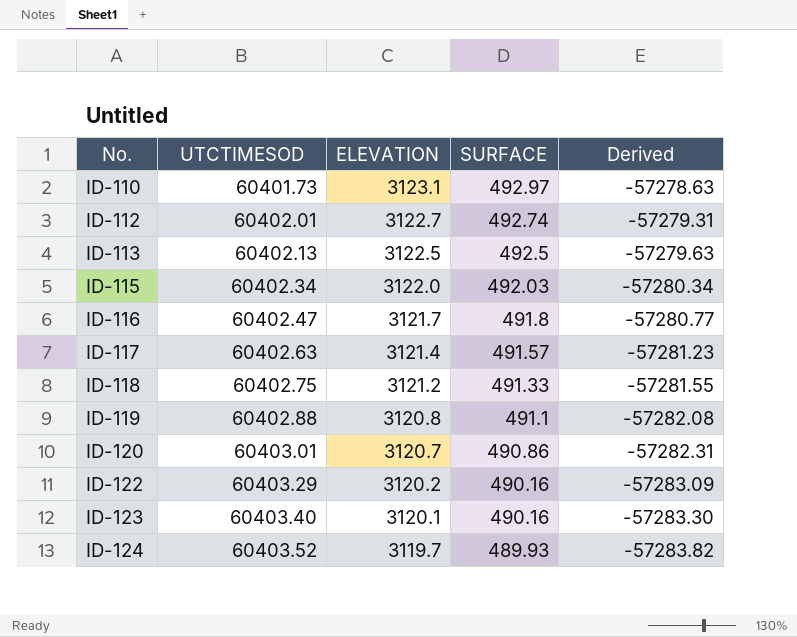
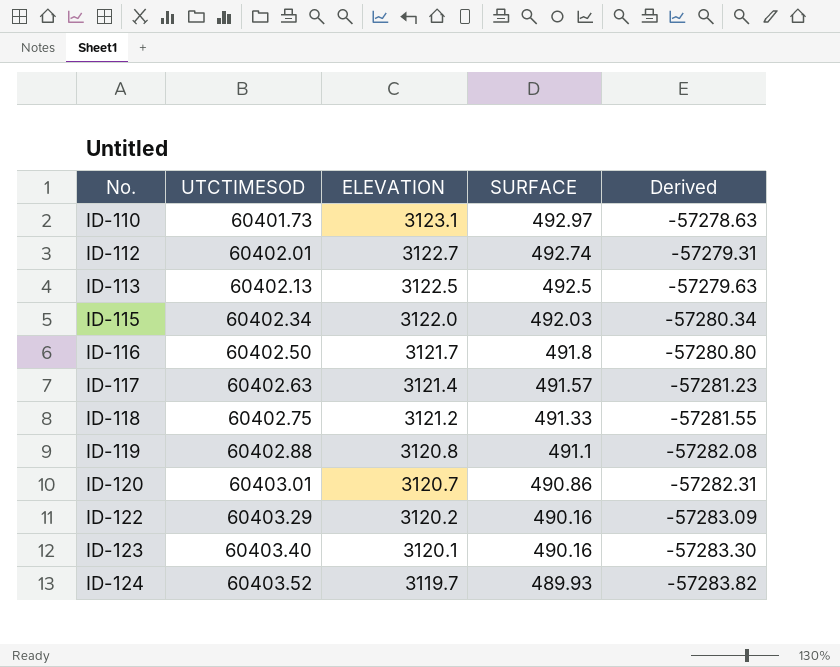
ID-116 | UTCTIMESOD: 60402.47 -> 60402.50
ID-116 | Derived: -57280.77 -> -57280.80

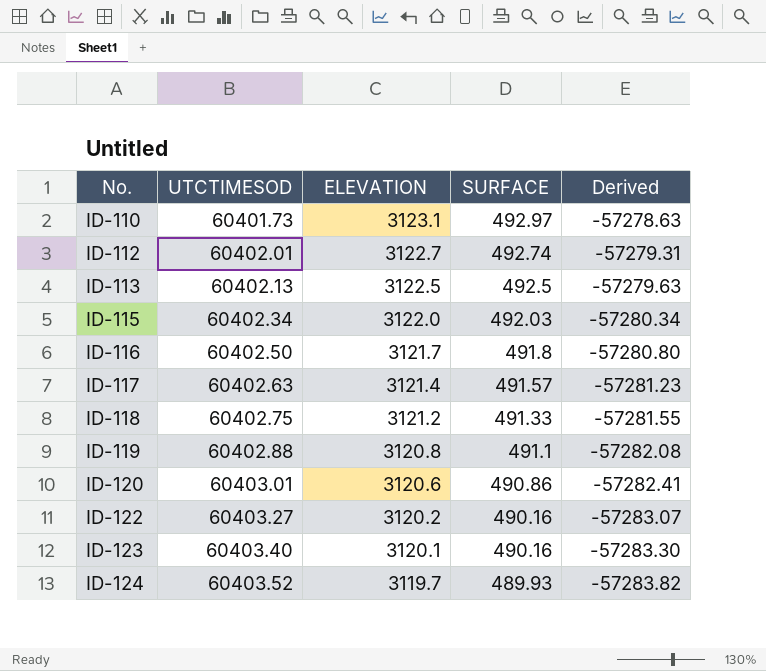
ID-120 | ELEVATION: 3120.7 -> 3120.6
ID-120 | Derived: -57282.31 -> -57282.41
ID-122 | UTCTIMESOD: 60403.29 -> 60403.27
ID-122 | Derived: -57283.09 -> -57283.07

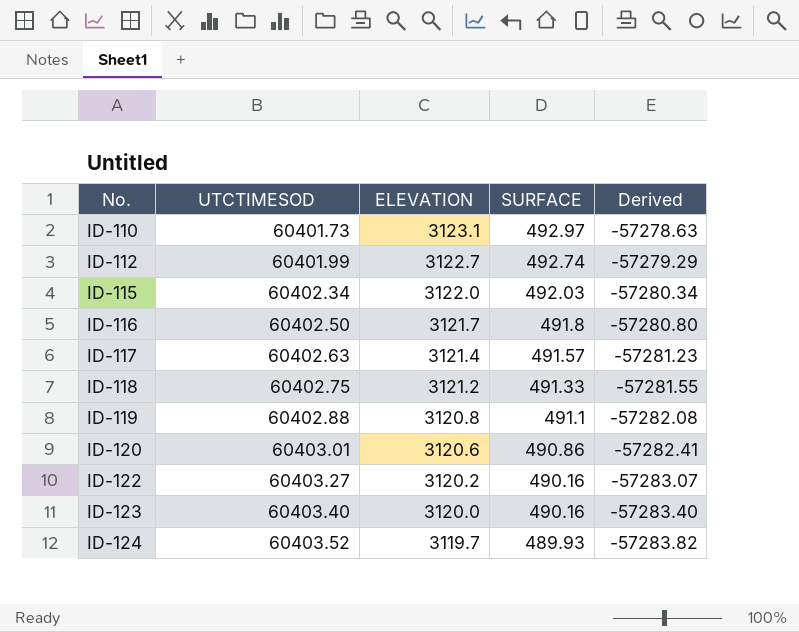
row ID-113: 60402.13 | 3122.5 | 492.5 | -57279.63 -> none
ID-112 | UTCTIMESOD: 60402.01 -> 60401.99
ID-112 | Derived: -57279.31 -> -57279.29
ID-123 | ELEVATION: 3120.1 -> 3120.0
ID-123 | Derived: -57283.30 -> -57283.40

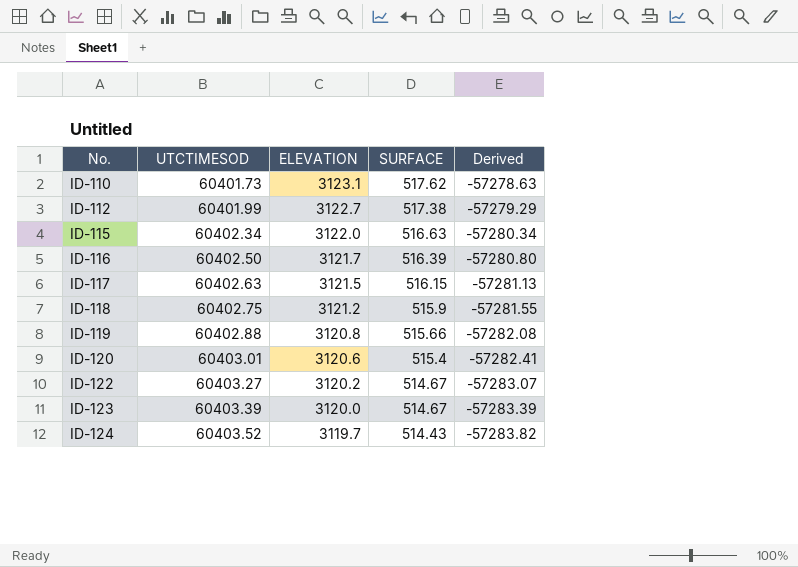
ID-110 | SURFACE: 492.97 -> 517.62
ID-112 | SURFACE: 492.74 -> 517.38
ID-115 | SURFACE: 492.03 -> 516.63
ID-116 | SURFACE: 491.8 -> 516.39
ID-117 | ELEVATION: 3121.4 -> 3121.5
ID-117 | SURFACE: 491.57 -> 516.15
ID-117 | Derived: -57281.23 -> -57281.13
ID-118 | SURFACE: 491.33 -> 515.9
ID-119 | SURFACE: 491.1 -> 515.66
ID-120 | SURFACE: 490.86 -> 515.4
ID-122 | SURFACE: 490.16 -> 514.67
ID-123 | UTCTIMESOD: 60403.40 -> 60403.39
ID-123 | SURFACE: 490.16 -> 514.67
ID-123 | Derived: -57283.40 -> -57283.39
ID-124 | SURFACE: 489.93 -> 514.43

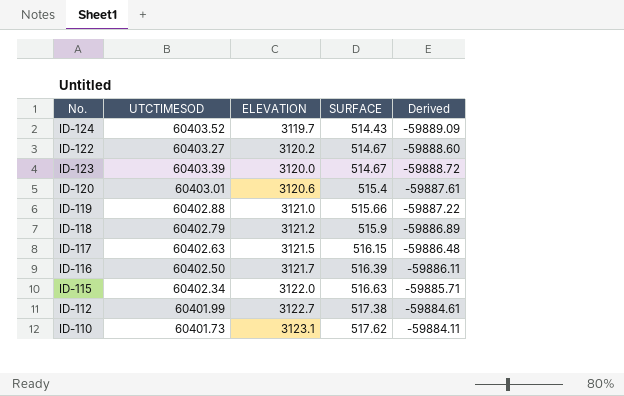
row order: No. ascending -> SURFACE ascending
column Derived | formula: [ELEVATION] - [UTCTIMESOD] -> [SURFACE] - [UTCTIMESOD]
ID-119 | ELEVATION: 3120.8 -> 3121.0
ID-118 | UTCTIMESOD: 60402.75 -> 60402.79

